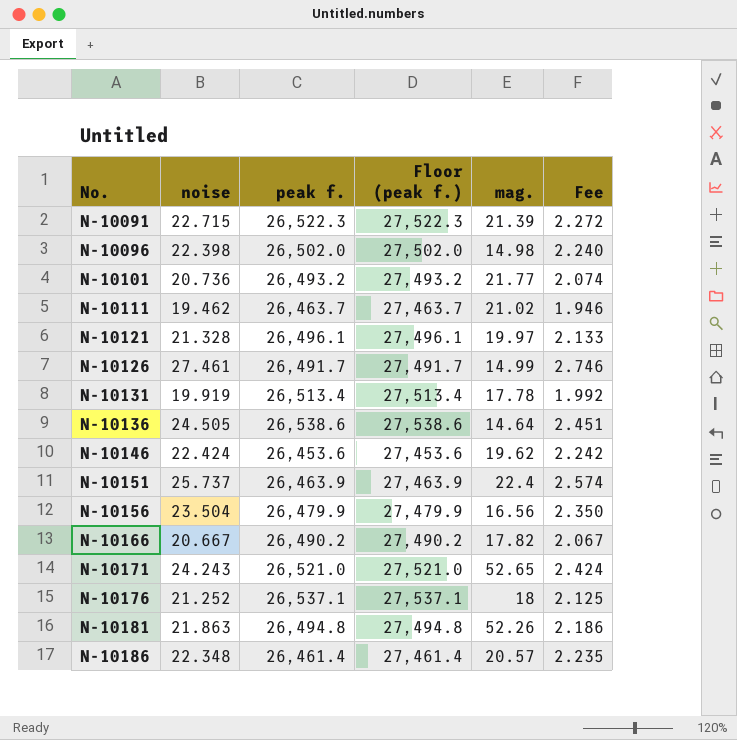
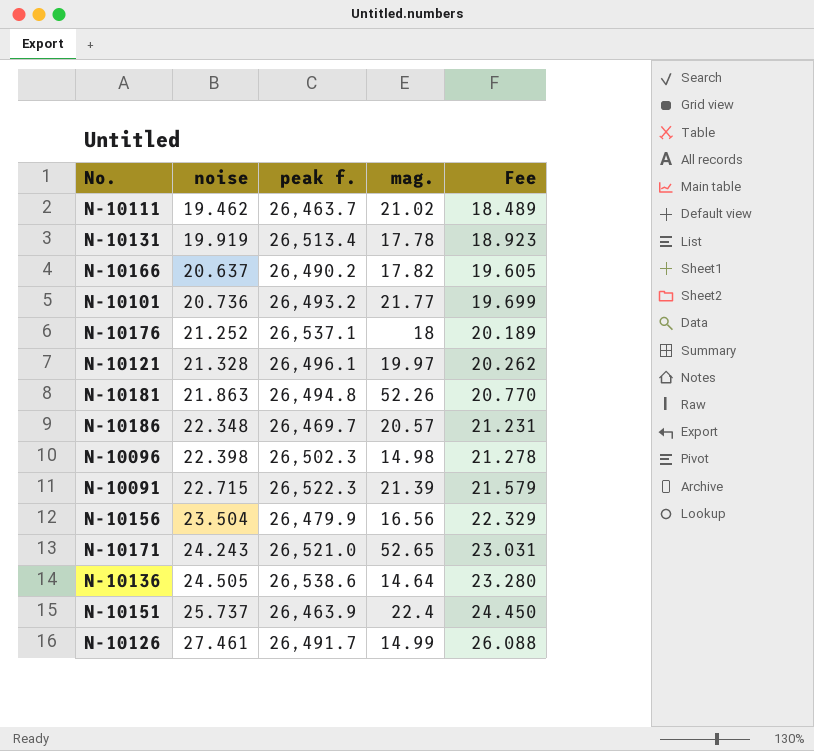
row order: No. ascending -> noise ascending
column Floor (peak f.) | formula: [peak f.] + 1000 -> none
column Fee | formula: [noise] * 0.1 -> [noise] * 0.95
row N-10146: 22.424 | 26,453.6 | 27,453.6 | 19.62 | 2.242 -> none
N-10166 | noise: 20.667 -> 20.637
N-10186 | peak f.: 26,461.4 -> 26,469.7
N-10096 | peak f.: 26,502.0 -> 26,502.3

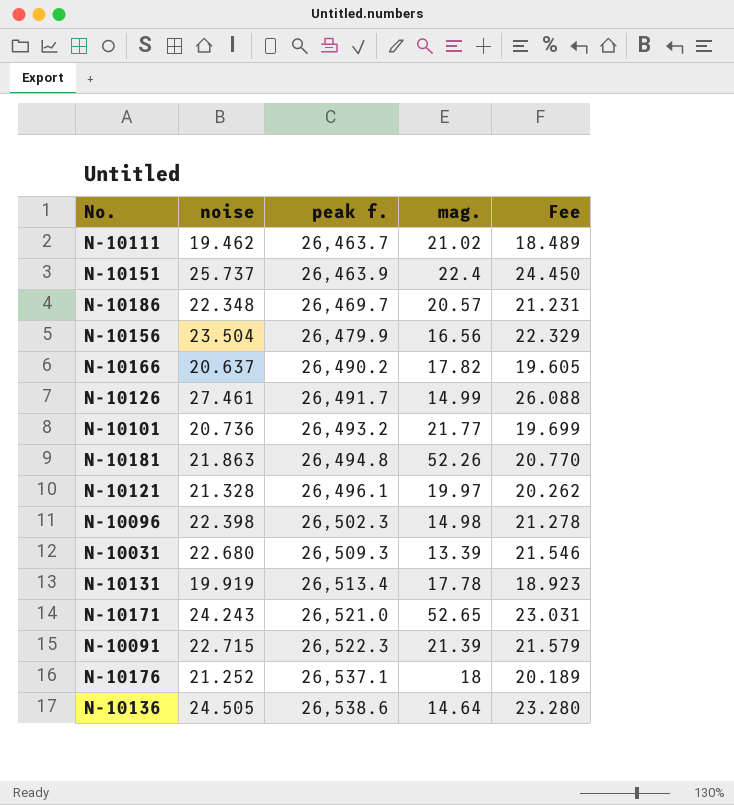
row order: noise ascending -> peak f. ascending
row N-10031: none -> 22.680 | 26,509.3 | 13.39 | 21.546

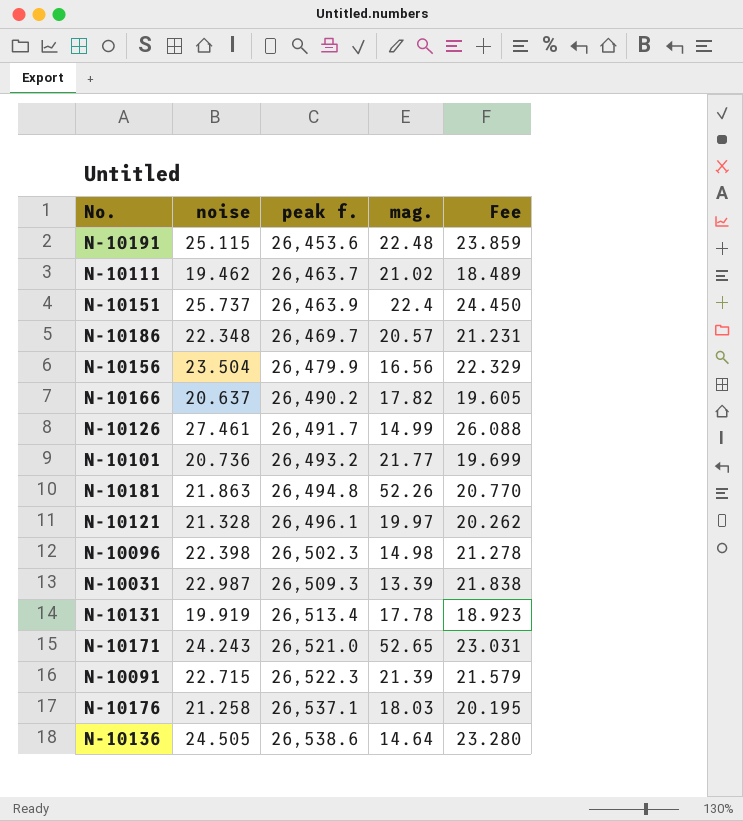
row N-10191: none -> 25.115 | 26,453.6 | 22.48 | 23.859
N-10031 | noise: 22.680 -> 22.987
N-10031 | Fee: 21.546 -> 21.838
N-10176 | noise: 21.252 -> 21.258
N-10176 | mag.: 18 -> 18.03
N-10176 | Fee: 20.189 -> 20.195

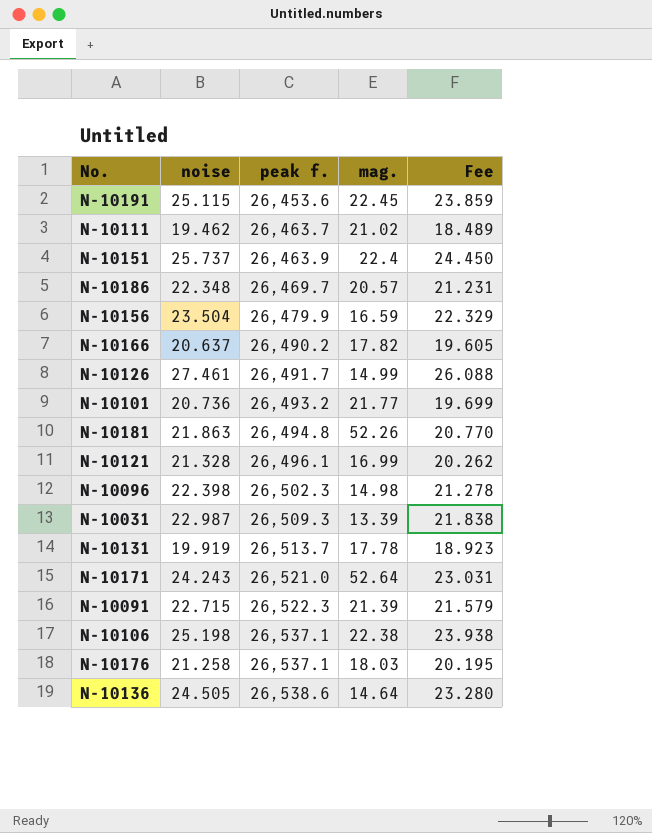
N-10191 | mag.: 22.48 -> 22.45
N-10156 | mag.: 16.56 -> 16.59
N-10121 | mag.: 19.97 -> 16.99
N-10131 | peak f.: 26,513.4 -> 26,513.7
N-10171 | mag.: 52.65 -> 52.64
row N-10106: none -> 25.198 | 26,537.1 | 22.38 | 23.938

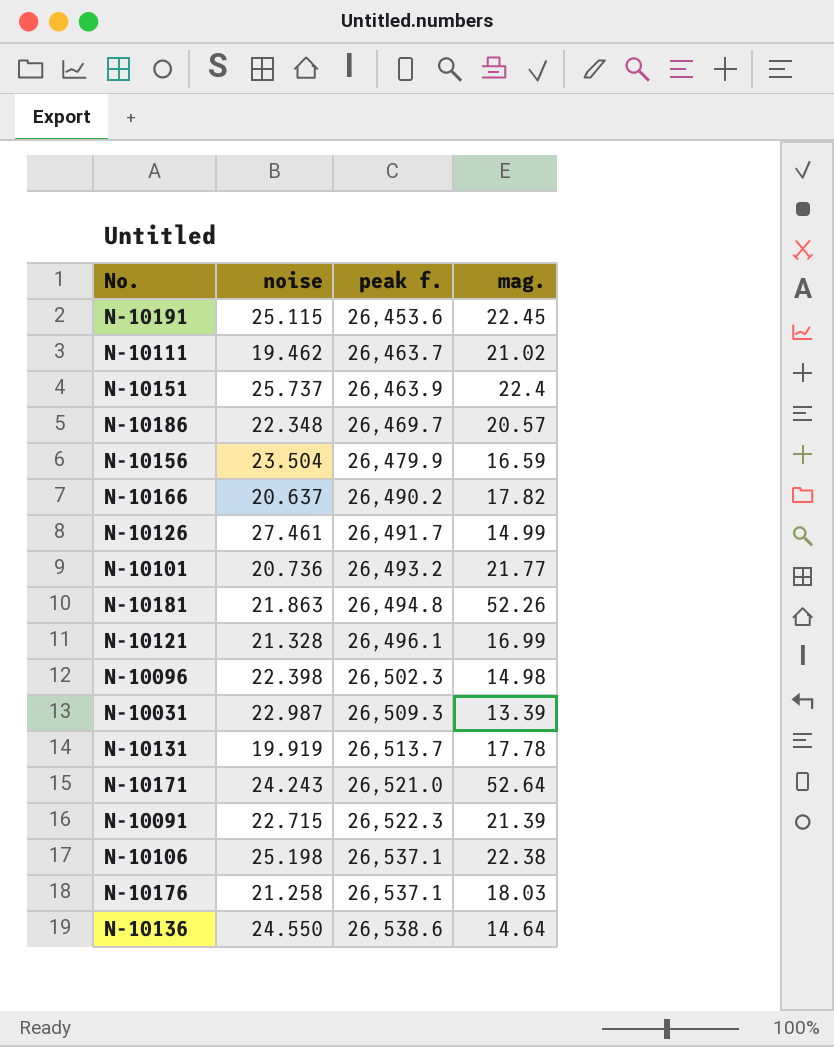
column Fee | formula: [noise] * 0.95 -> none
N-10136 | noise: 24.505 -> 24.550

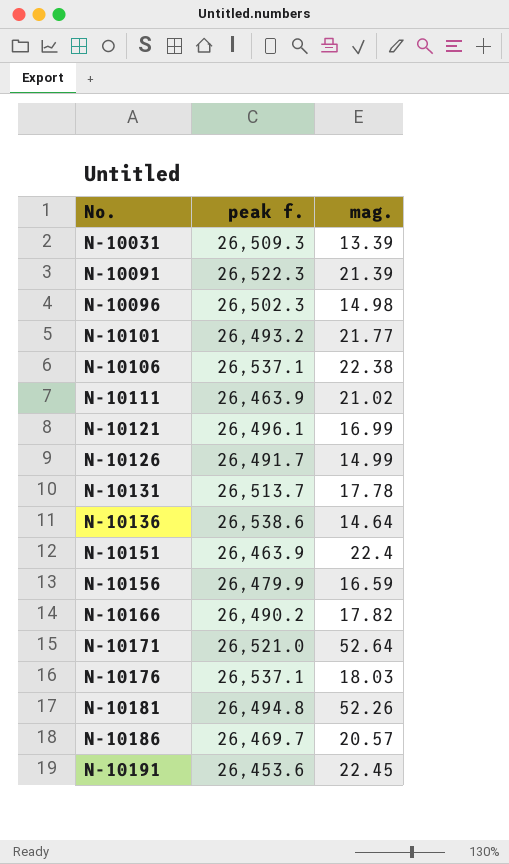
row order: peak f. ascending -> No. ascending
column noise | position: 2 -> none
N-10111 | peak f.: 26,463.7 -> 26,463.9

